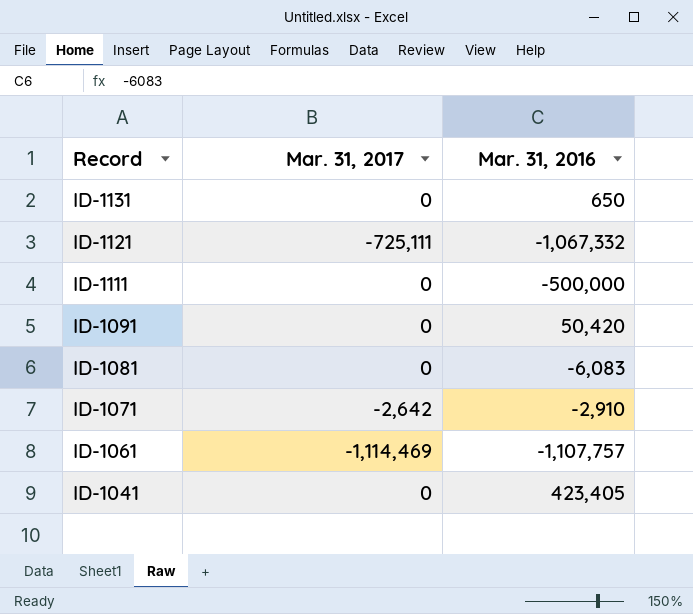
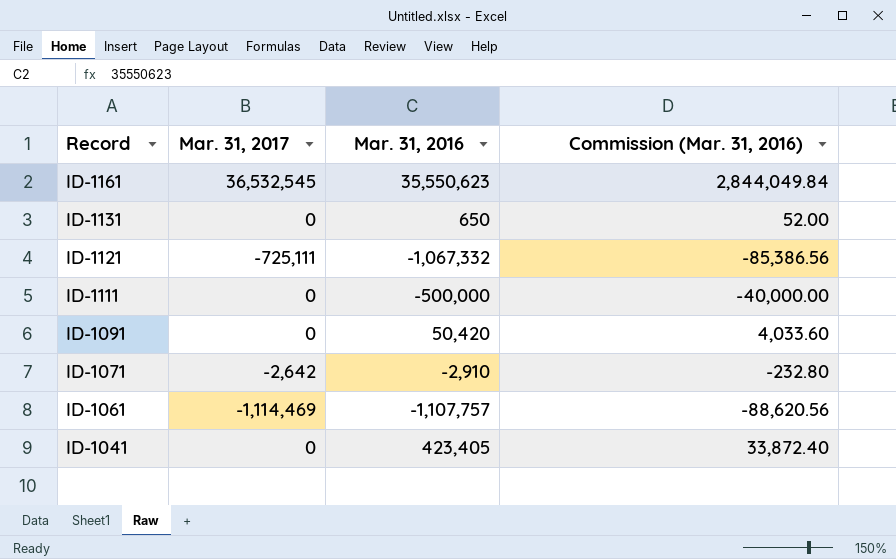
column Commission (Mar. 31, 2016) | formula: none -> [Mar. 31, 2016] * 0.08
row ID-1081: 0 | -6,083 -> none
row ID-1161: none -> 36,532,545 | 35,550,623 | 2,844,049.84

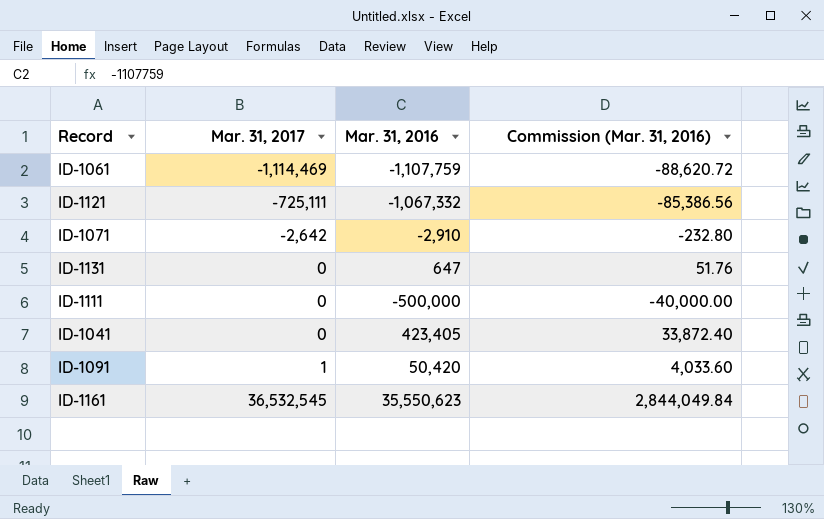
row order: Record descending -> Mar. 31, 2017 ascending
ID-1061 | Mar. 31, 2016: -1,107,757 -> -1,107,759
ID-1061 | Commission (Mar. 31, 2016): -88,620.56 -> -88,620.72
ID-1131 | Mar. 31, 2016: 650 -> 647
ID-1131 | Commission (Mar. 31, 2016): 52.00 -> 51.76
ID-1091 | Mar. 31, 2017: 0 -> 1

